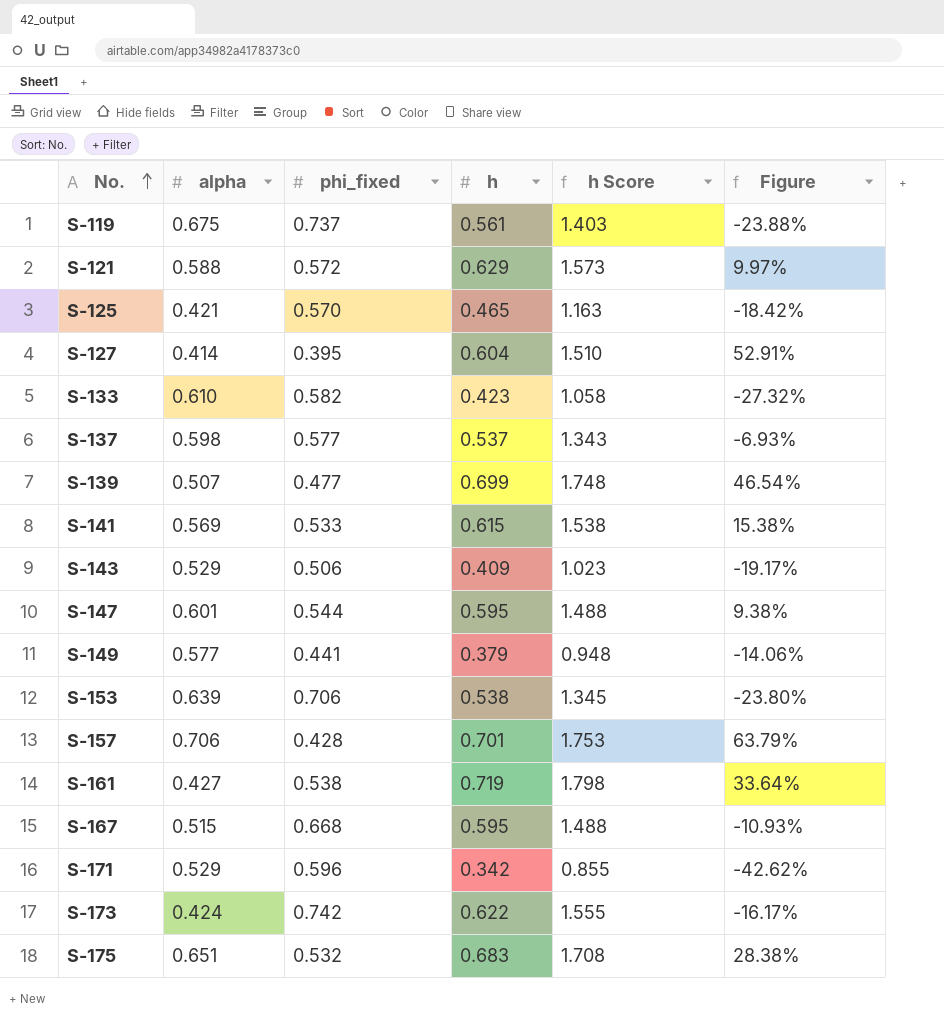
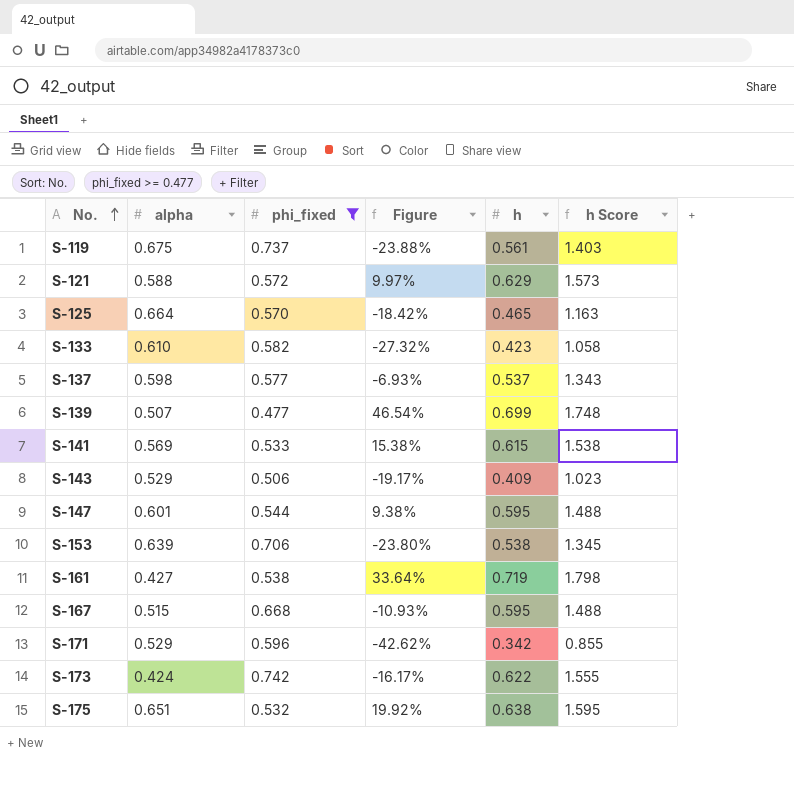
filter: none -> phi_fixed >= 0.477
column Figure | position: 6 -> 4
S-125 | alpha: 0.421 -> 0.664
S-175 | Figure: 28.38% -> 19.92%
S-175 | h: 0.683 -> 0.638
S-175 | h Score: 1.708 -> 1.595

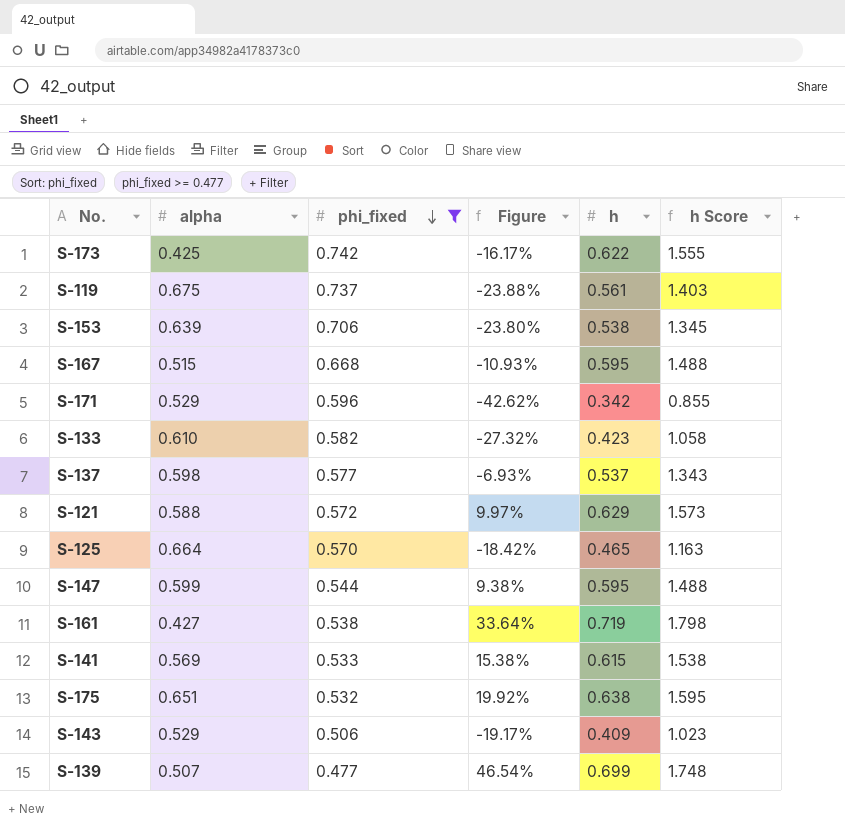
row order: No. ascending -> phi_fixed descending
S-173 | alpha: 0.424 -> 0.425
S-147 | alpha: 0.601 -> 0.599

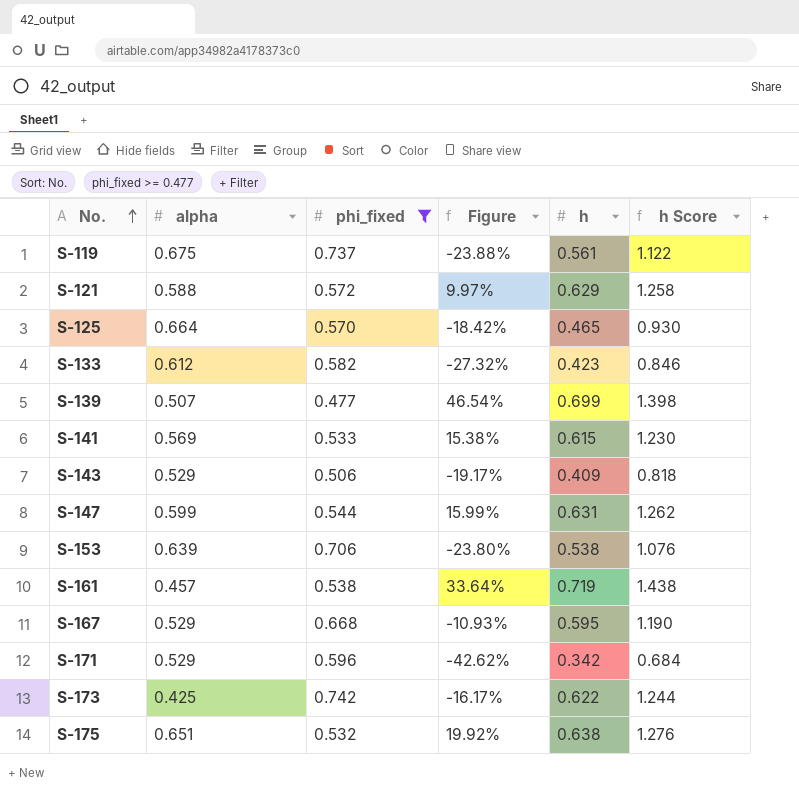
row order: phi_fixed descending -> No. ascending
column h Score | formula: [h] * 2.5 -> [h] * 2
row S-137: 0.598 | 0.577 | -6.93% | 0.537 | 1.343 -> none
S-133 | alpha: 0.610 -> 0.612
S-147 | Figure: 9.38% -> 15.99%
S-147 | h: 0.595 -> 0.631
S-161 | alpha: 0.427 -> 0.457
S-167 | alpha: 0.515 -> 0.529

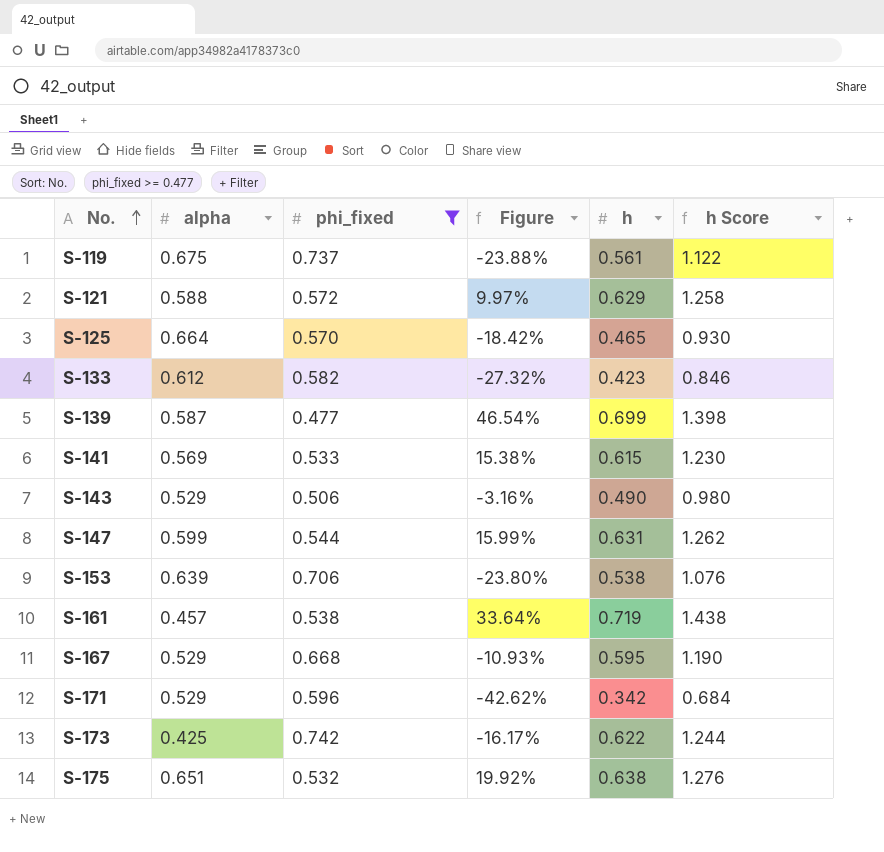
S-139 | alpha: 0.507 -> 0.587
S-143 | Figure: -19.17% -> -3.16%
S-143 | h: 0.409 -> 0.490
S-143 | h Score: 0.818 -> 0.980

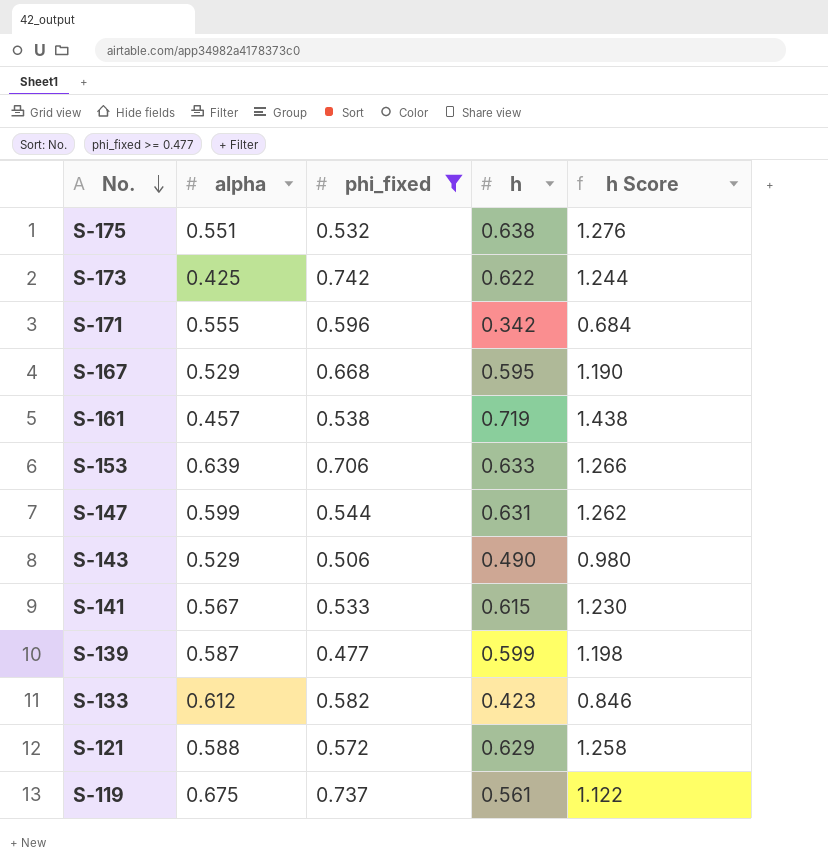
row order: No. ascending -> No. descending
column Figure | formula: ([h] - [phi_fixed]) / [phi_fixed] -> none
row S-125: 0.664 | 0.570 | -18.42% | 0.465 | 0.930 -> none
S-175 | alpha: 0.651 -> 0.551
S-171 | alpha: 0.529 -> 0.555
S-153 | h: 0.538 -> 0.633
S-153 | h Score: 1.076 -> 1.266
S-141 | alpha: 0.569 -> 0.567
S-139 | h: 0.699 -> 0.599
S-139 | h Score: 1.398 -> 1.198

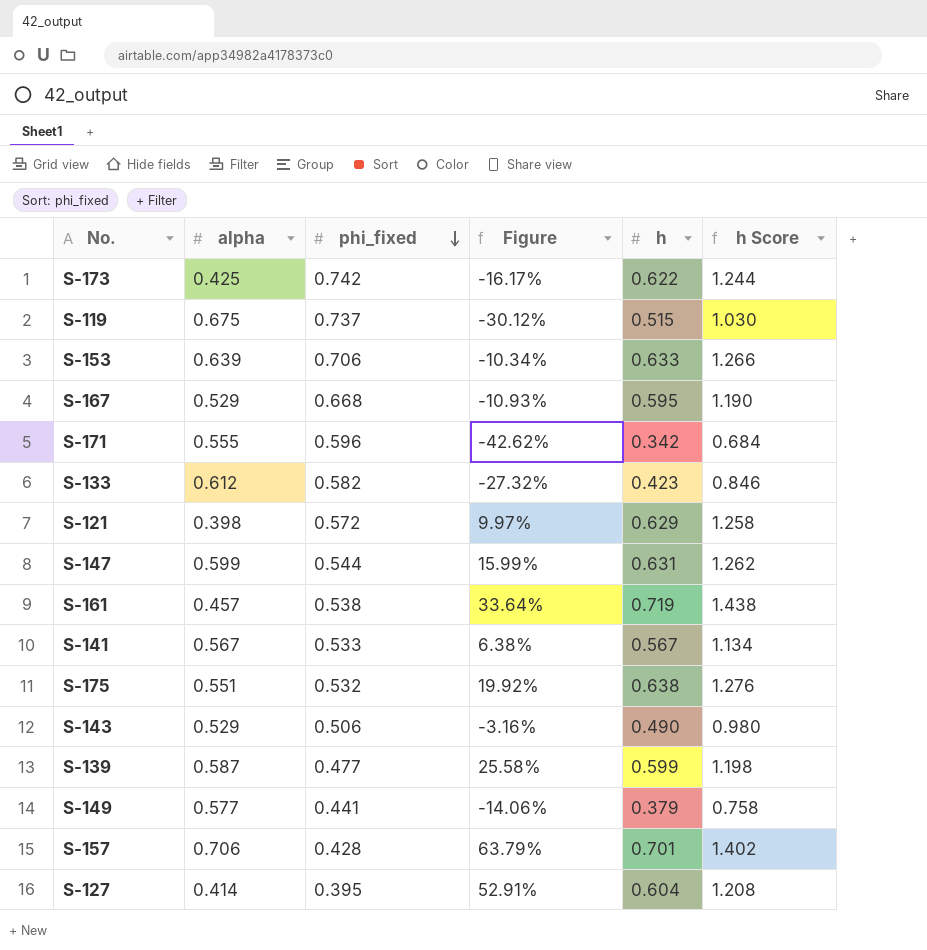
filter: phi_fixed >= 0.477 -> none
row order: No. descending -> phi_fixed descending
column Figure | formula: none -> ([h] - [phi_fixed]) / [phi_fixed]
S-119 | h: 0.561 -> 0.515
S-119 | h Score: 1.122 -> 1.030
S-121 | alpha: 0.588 -> 0.398
S-141 | h: 0.615 -> 0.567
S-141 | h Score: 1.230 -> 1.134

